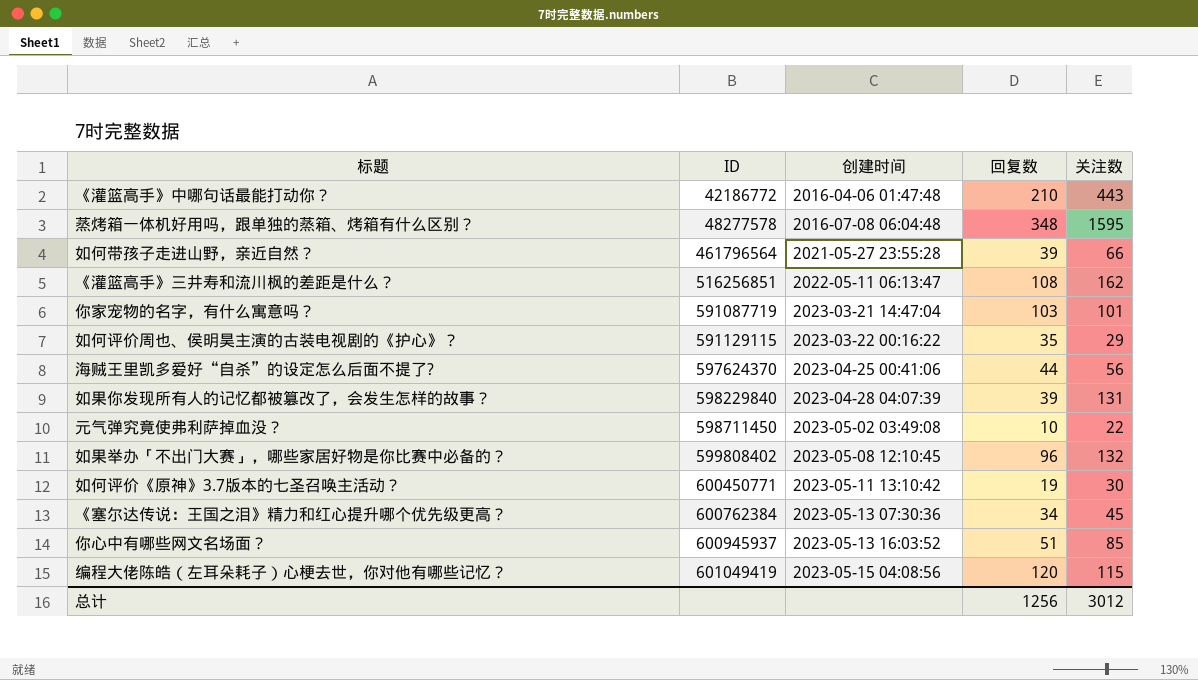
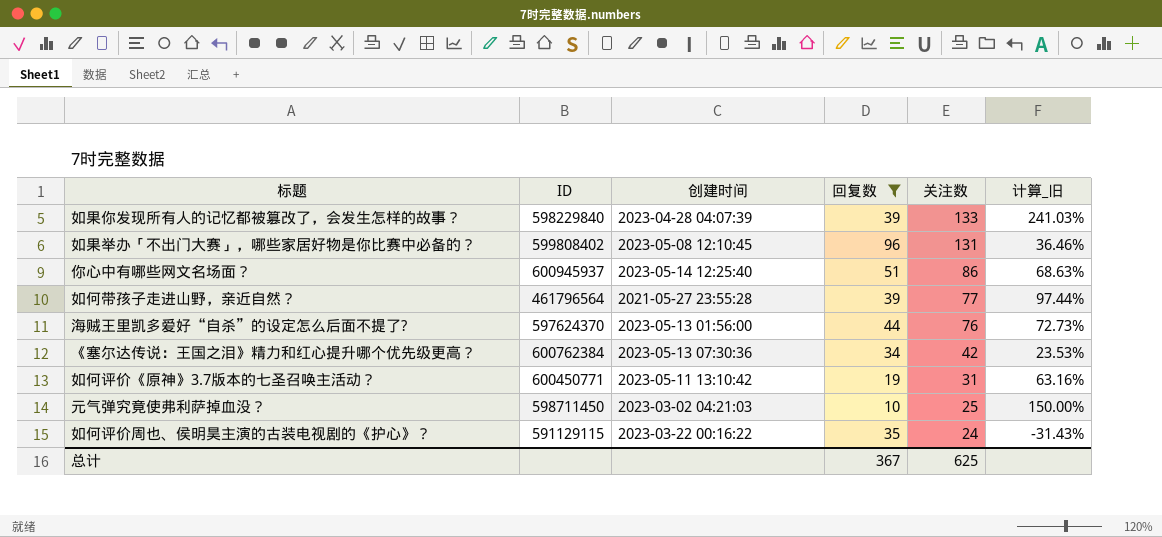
filter: none -> 回复数 <= 96
row order: ID ascending -> 关注数 descending
column 计算_旧 | formula: none -> ([关注数] - [回复数]) / [回复数]
如果你发现所有人的记忆都被篡改了，会发生怎样的故事？ | 关注数: 131 -> 133
如果举办「不出门大赛」，哪些家居好物是你比赛中必备的？ | 关注数: 132 -> 131
你心中有哪些网文名场面？ | 创建时间: 2023-05-13 16:03:52 -> 2023-05-14 12:25:40
你心中有哪些网文名场面？ | 关注数: 85 -> 86
如何带孩子走进山野，亲近自然？ | 关注数: 66 -> 77
海贼王里凯多爱好“自杀”的设定怎么后面不提了? | 创建时间: 2023-04-25 00:41:06 -> 2023-05-13 01:56:00
海贼王里凯多爱好“自杀”的设定怎么后面不提了? | 关注数: 56 -> 76
《塞尔达传说：王国之泪》精力和红心提升哪个优先级更高？ | 关注数: 45 -> 42
如何评价《原神》3.7版本的七圣召唤主活动？ | 关注数: 30 -> 31
元气弹究竟使弗利萨掉血没？ | 创建时间: 2023-05-02 03:49:08 -> 2023-03-02 04:21:03
元气弹究竟使弗利萨掉血没？ | 关注数: 22 -> 25
如何评价周也、侯明昊主演的古装电视剧的《护心》？ | 关注数: 29 -> 24
总计 | 回复数: 1256 -> 367
总计 | 关注数: 3012 -> 625

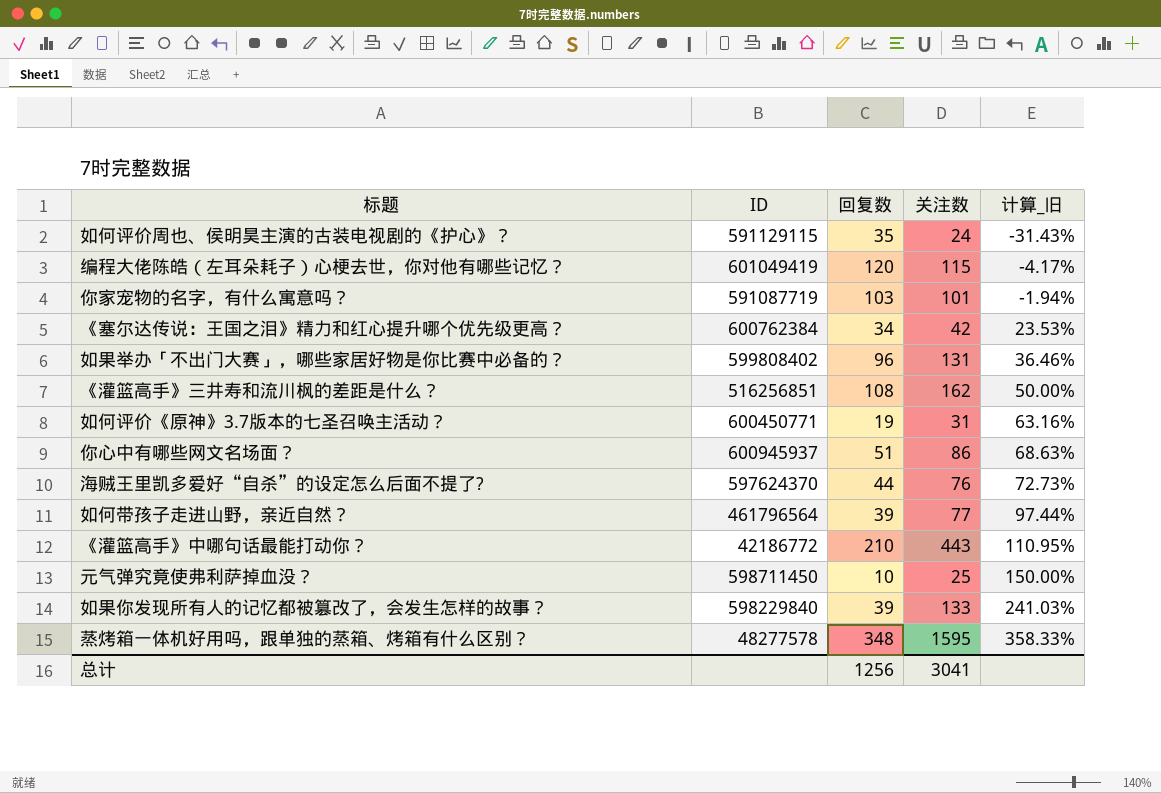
filter: 回复数 <= 96 -> none
row order: 关注数 descending -> 计算_旧 ascending
column 创建时间 | position: 3 -> none
总计 | 回复数: 367 -> 1256
总计 | 关注数: 625 -> 3041

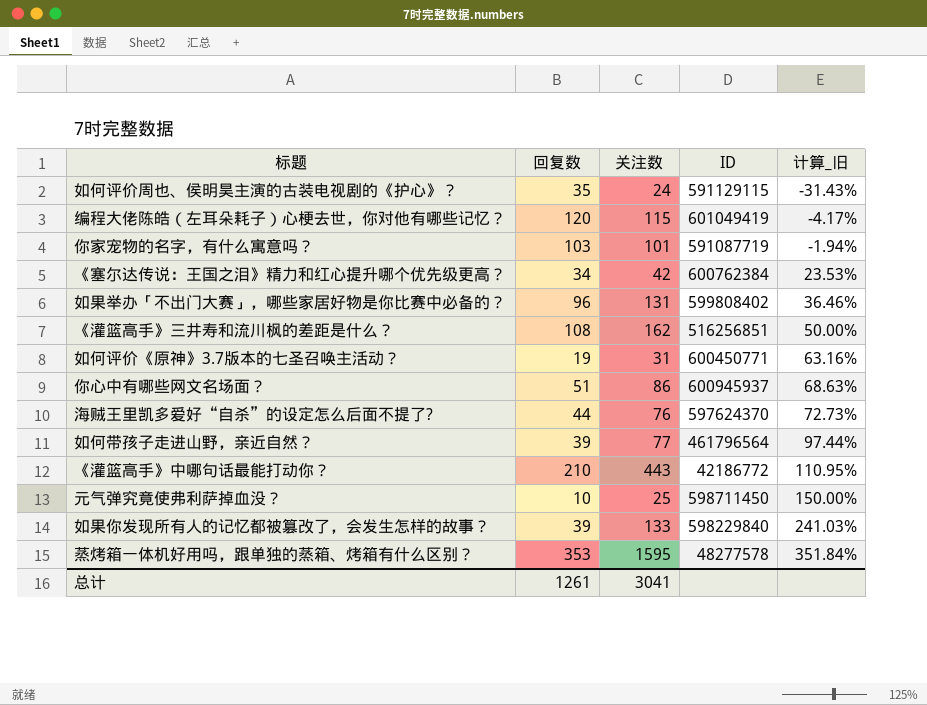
column ID | position: 2 -> 4
蒸烤箱一体机好用吗，跟单独的蒸箱、烤箱有什么区别？ | 回复数: 348 -> 353
蒸烤箱一体机好用吗，跟单独的蒸箱、烤箱有什么区别？ | 计算_旧: 358.33% -> 351.84%
总计 | 回复数: 1256 -> 1261

